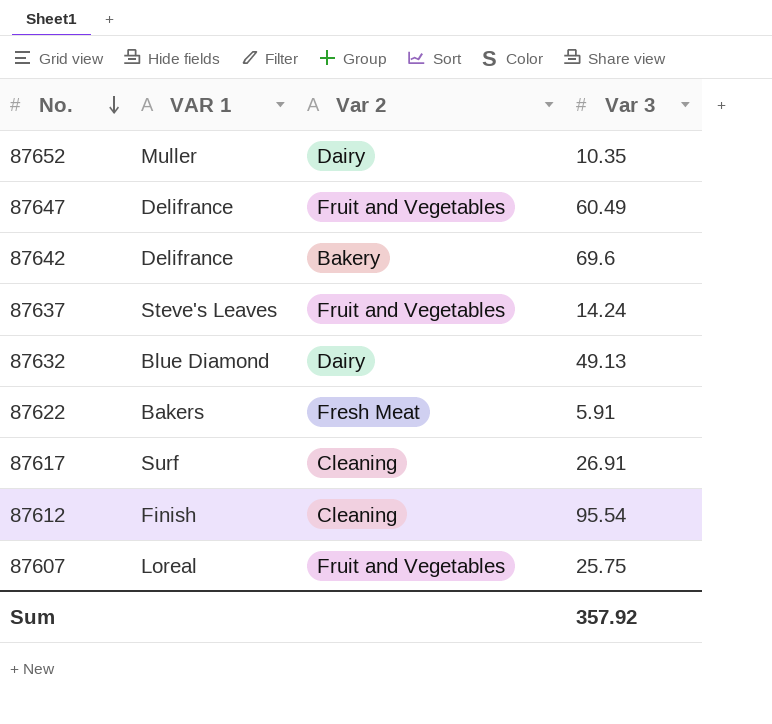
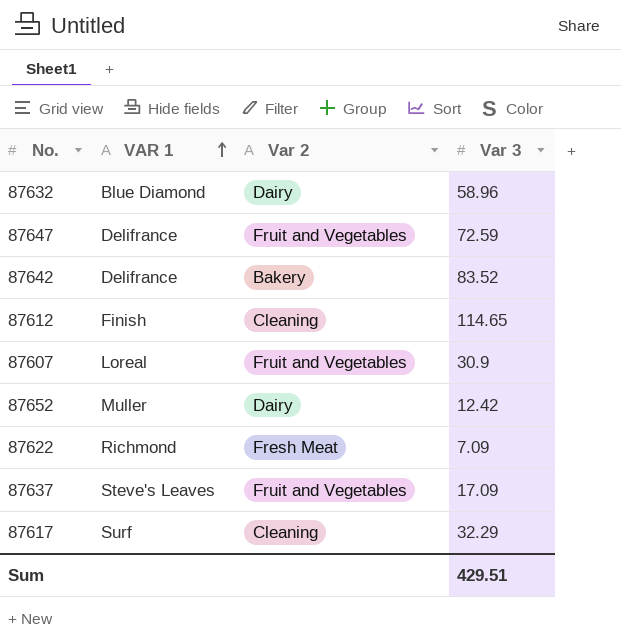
row order: No. descending -> VAR 1 ascending
87632 | Var 3: 49.13 -> 58.96
87647 | Var 3: 60.49 -> 72.59
87642 | Var 3: 69.6 -> 83.52
87612 | Var 3: 95.54 -> 114.65
87607 | Var 3: 25.75 -> 30.9
87652 | Var 3: 10.35 -> 12.42
87622 | VAR 1: Bakers -> Richmond
87622 | Var 3: 5.91 -> 7.09
87637 | Var 3: 14.24 -> 17.09
87617 | Var 3: 26.91 -> 32.29
Sum | Var 3: 357.92 -> 429.51

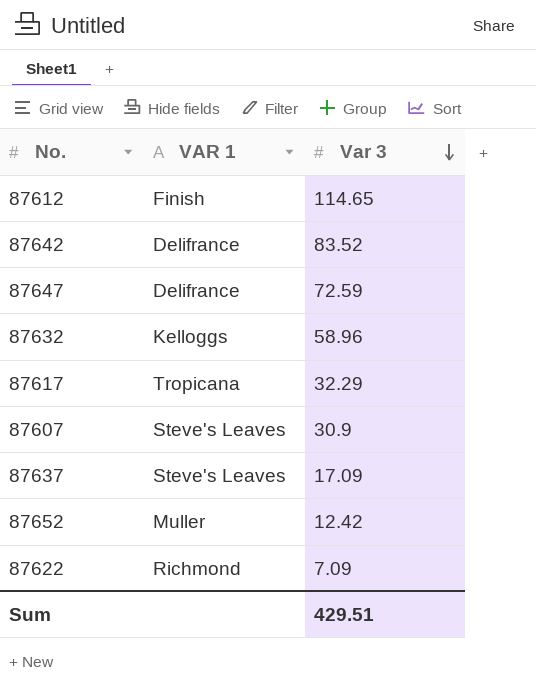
row order: VAR 1 ascending -> Var 3 descending
column Var 2 | position: 3 -> none
87632 | VAR 1: Blue Diamond -> Kelloggs
87617 | VAR 1: Surf -> Tropicana
87607 | VAR 1: Loreal -> Steve's Leaves

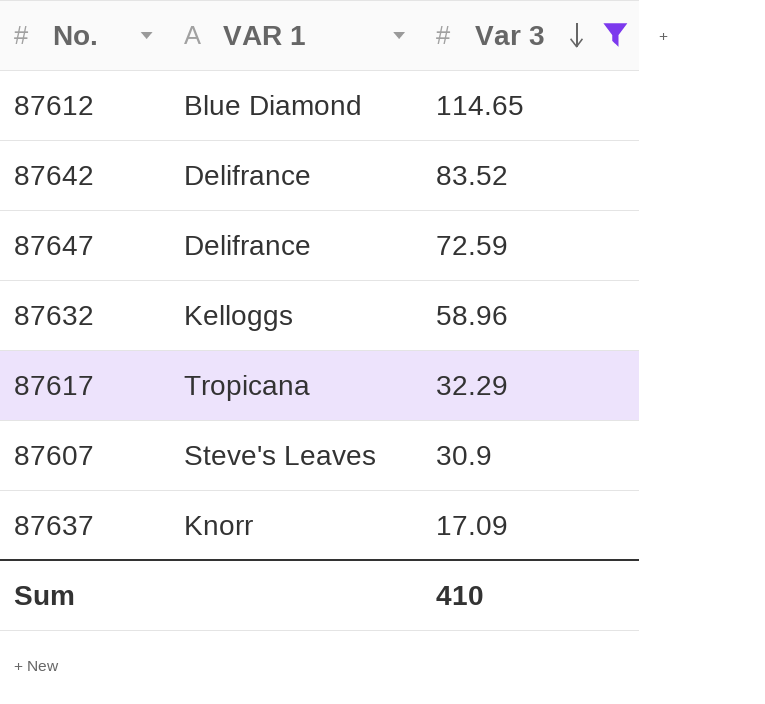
filter: none -> Var 3 >= 17.09
87612 | VAR 1: Finish -> Blue Diamond
87637 | VAR 1: Steve's Leaves -> Knorr
Sum | Var 3: 429.51 -> 410

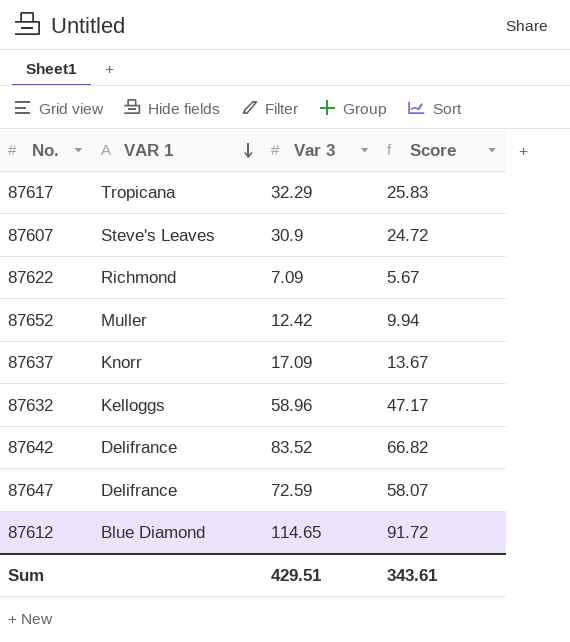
filter: Var 3 >= 17.09 -> none
row order: Var 3 descending -> VAR 1 descending
column Score | formula: none -> [Var 3] * 0.8
Sum | Var 3: 410 -> 429.51

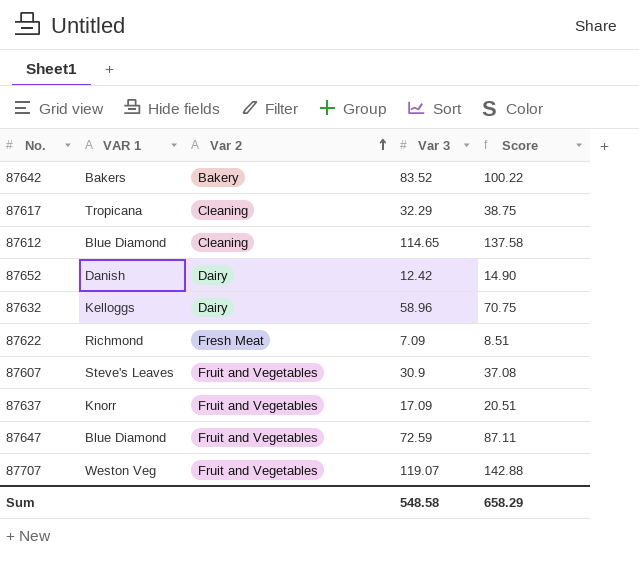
row order: VAR 1 descending -> Var 2 ascending
column Var 2 | position: none -> 3
column Score | formula: [Var 3] * 0.8 -> [Var 3] * 1.2
87642 | VAR 1: Delifrance -> Bakers
87652 | VAR 1: Muller -> Danish
87647 | VAR 1: Delifrance -> Blue Diamond
row 87707: none -> Weston Veg | Fruit and Vegetables | 119.07 | 142.88
Sum | Var 3: 429.51 -> 548.58
Sum | Score: 343.61 -> 658.29

